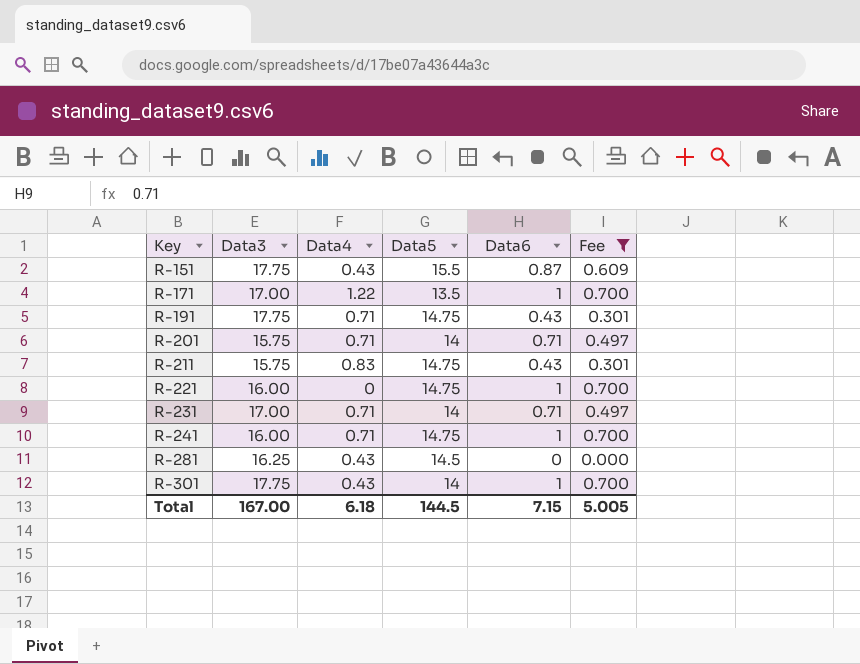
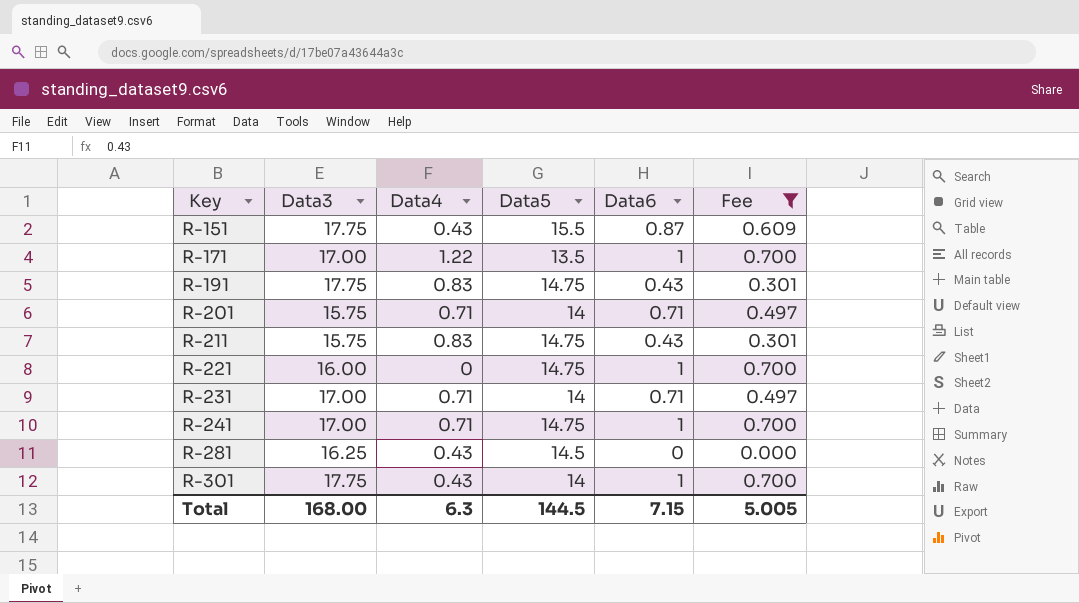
R-191 | Data4: 0.71 -> 0.83
R-241 | Data3: 16.00 -> 17.00
Total | Data3: 167.00 -> 168.00
Total | Data4: 6.18 -> 6.3

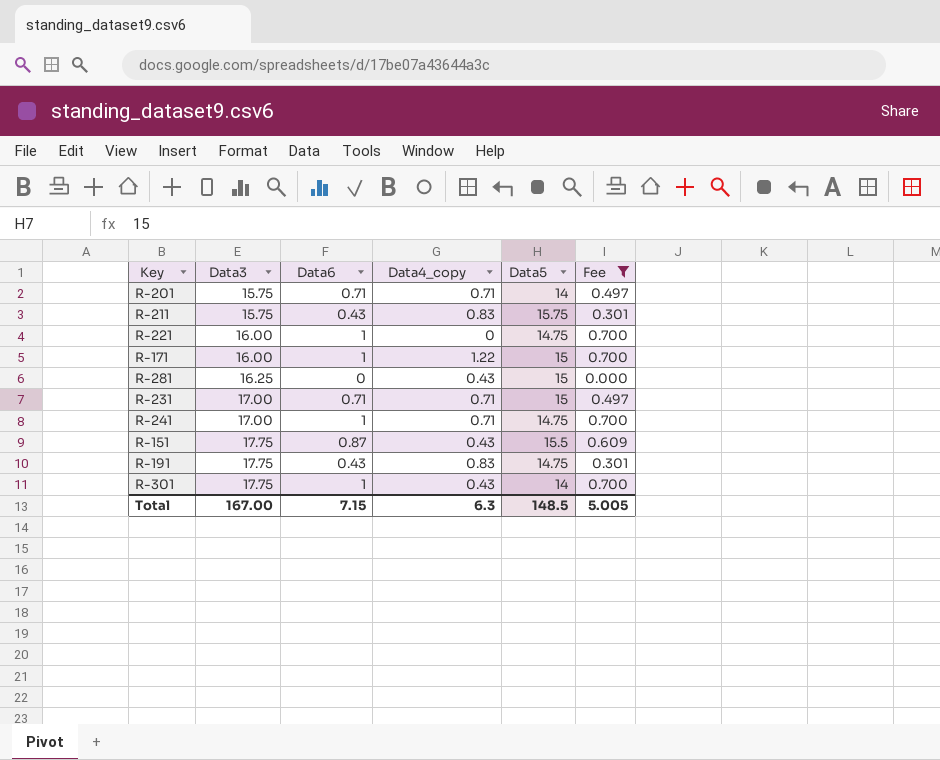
row order: Key ascending -> Data3 ascending
column Data6 | position: 5 -> 3
column name: Data4 -> Data4_copy
R-211 | Data5: 14.75 -> 15.75
R-171 | Data3: 17.00 -> 16.00
R-171 | Data5: 13.5 -> 15
R-281 | Data5: 14.5 -> 15
R-231 | Data5: 14 -> 15
Total | Data3: 168.00 -> 167.00
Total | Data5: 144.5 -> 148.5

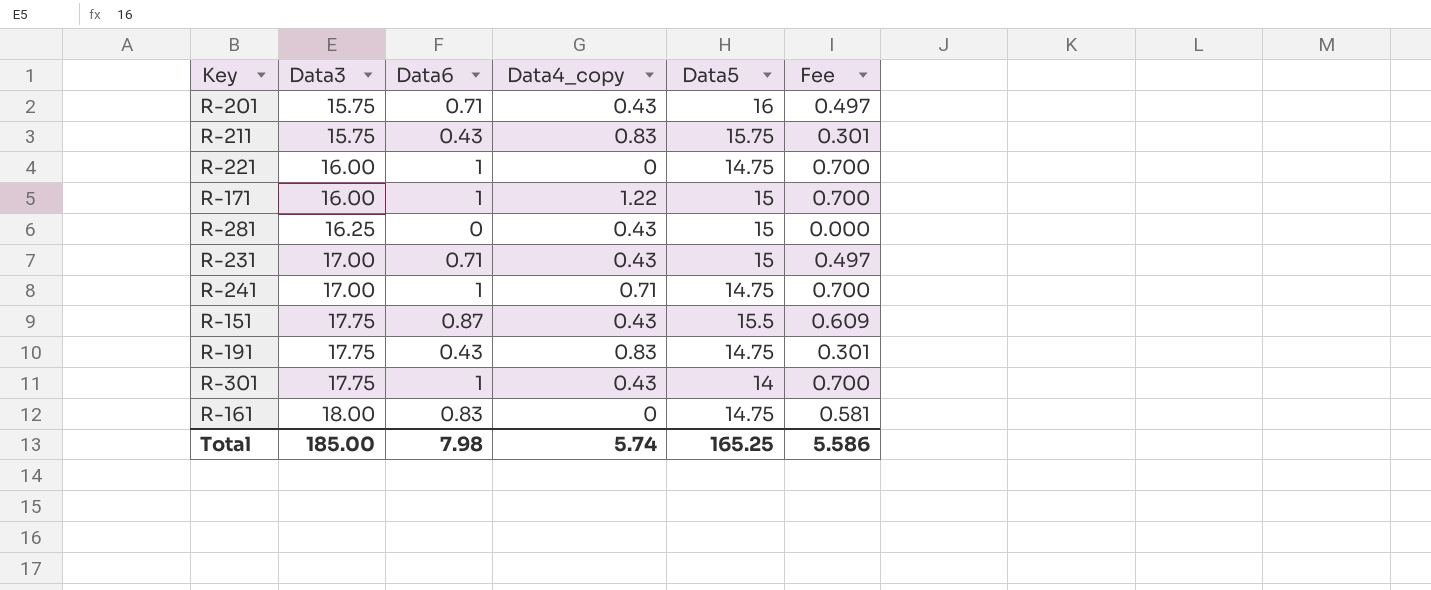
filter: Fee != 0.581 -> none
R-201 | Data4_copy: 0.71 -> 0.43
R-201 | Data5: 14 -> 16
R-231 | Data4_copy: 0.71 -> 0.43
Total | Data3: 167.00 -> 185.00
Total | Data6: 7.15 -> 7.98
Total | Data4_copy: 6.3 -> 5.74
Total | Data5: 148.5 -> 165.25
Total | Fee: 5.005 -> 5.586

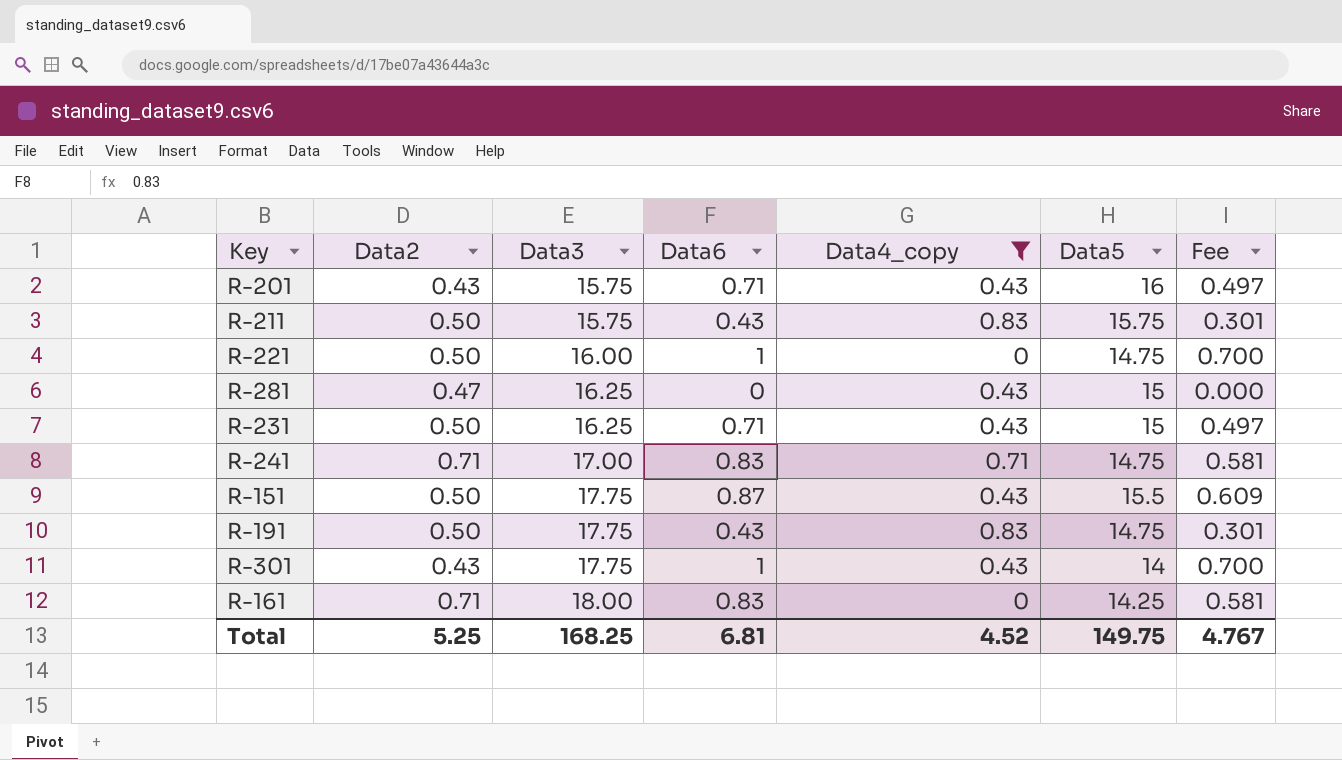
filter: none -> Data4_copy != 1.22
column Data2 | position: none -> 2
R-231 | Data3: 17.00 -> 16.25
R-241 | Data6: 1 -> 0.83
R-241 | Fee: 0.700 -> 0.581
R-161 | Data5: 14.75 -> 14.25
Total | Data3: 185.00 -> 168.25
Total | Data6: 7.98 -> 6.81
Total | Data4_copy: 5.74 -> 4.52
Total | Data5: 165.25 -> 149.75
Total | Fee: 5.586 -> 4.767

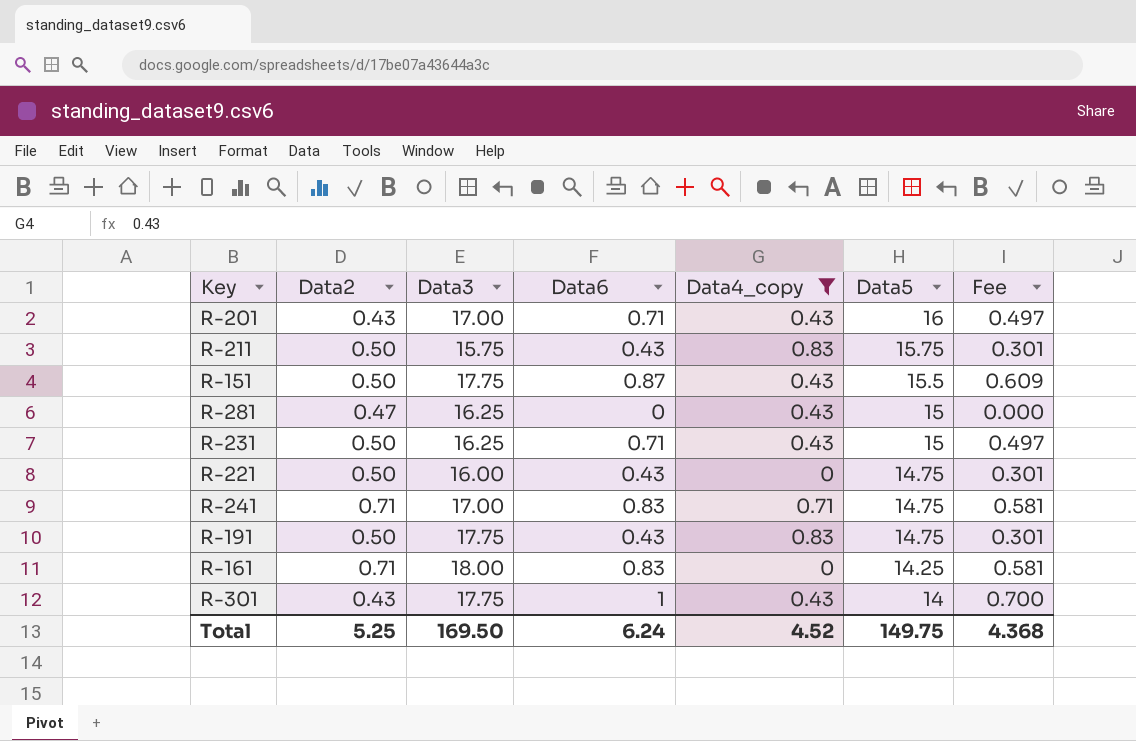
row order: Data3 ascending -> Data5 descending
R-201 | Data3: 15.75 -> 17.00
R-221 | Data6: 1 -> 0.43
R-221 | Fee: 0.700 -> 0.301
Total | Data3: 168.25 -> 169.50
Total | Data6: 6.81 -> 6.24
Total | Fee: 4.767 -> 4.368

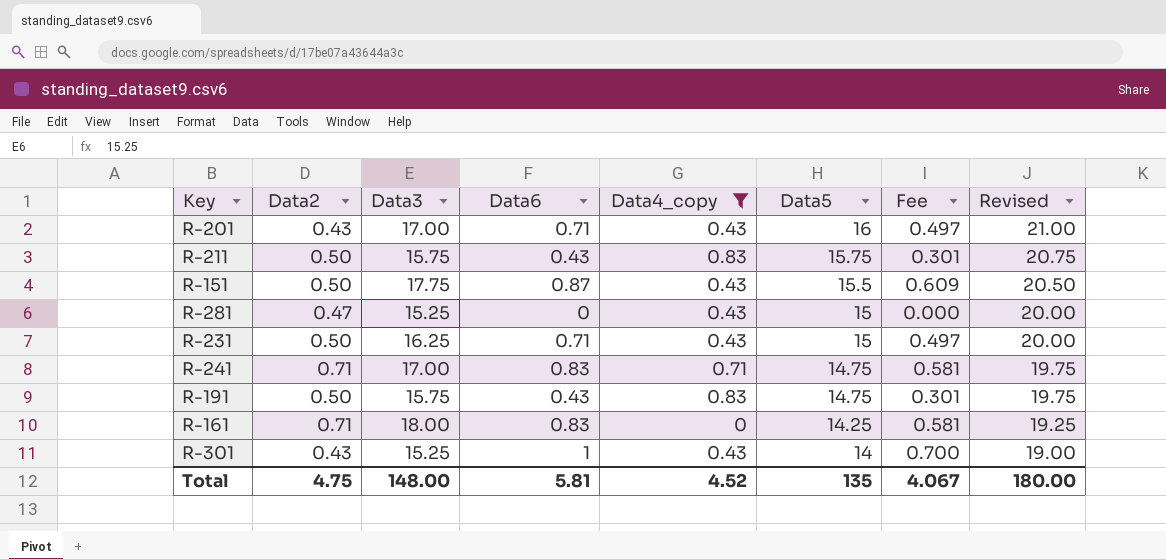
column Revised | formula: none -> [Data5] + 5
row R-221: 0.50 | 16.00 | 0.43 | 0 | 14.75 | 0.301 -> none
R-281 | Data3: 16.25 -> 15.25
R-191 | Data3: 17.75 -> 15.75
R-301 | Data3: 17.75 -> 15.25
Total | Data2: 5.25 -> 4.75
Total | Data3: 169.50 -> 148.00
Total | Data6: 6.24 -> 5.81
Total | Data5: 149.75 -> 135
Total | Fee: 4.368 -> 4.067

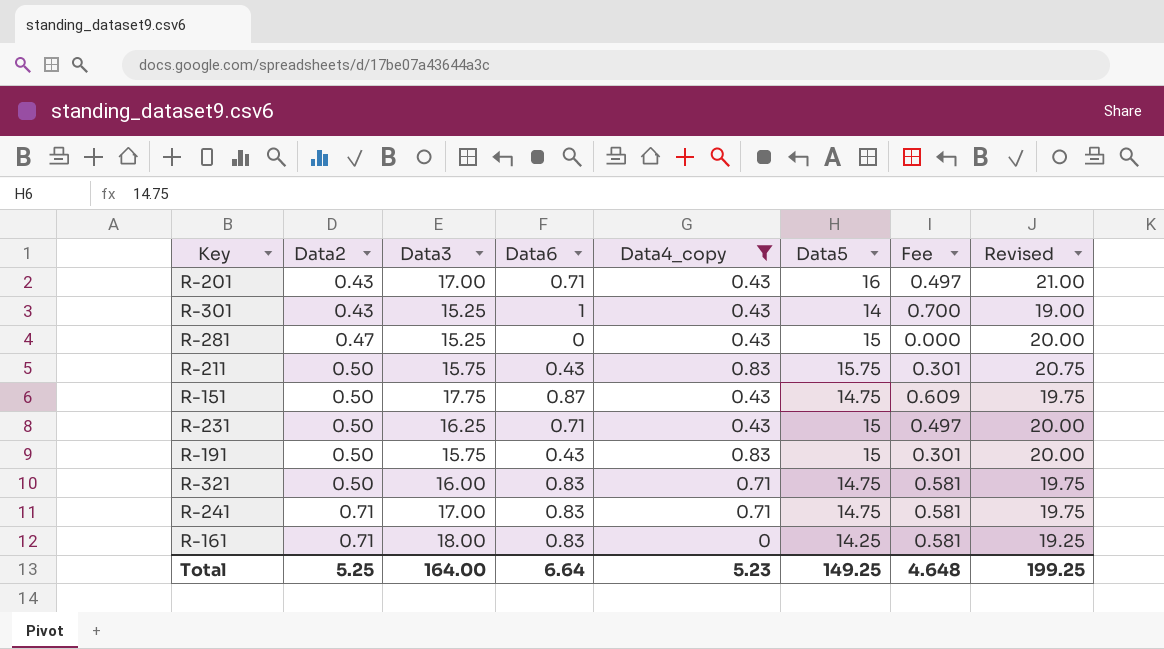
row order: Data5 descending -> Data2 ascending
R-151 | Data5: 15.5 -> 14.75
R-151 | Revised: 20.50 -> 19.75
R-191 | Data5: 14.75 -> 15
R-191 | Revised: 19.75 -> 20.00
row R-321: none -> 0.50 | 16.00 | 0.83 | 0.71 | 14.75 | 0.581 | 19.75
Total | Data2: 4.75 -> 5.25
Total | Data3: 148.00 -> 164.00
Total | Data6: 5.81 -> 6.64
Total | Data4_copy: 4.52 -> 5.23
Total | Data5: 135 -> 149.25
Total | Fee: 4.067 -> 4.648
Total | Revised: 180.00 -> 199.25

